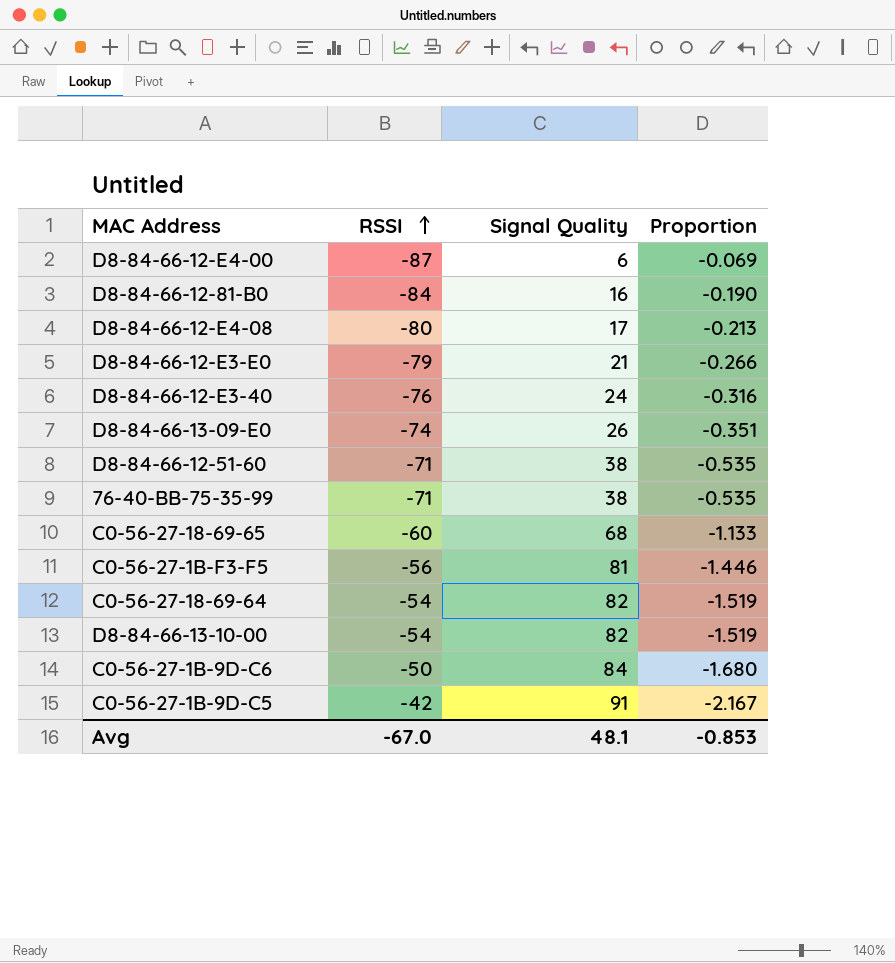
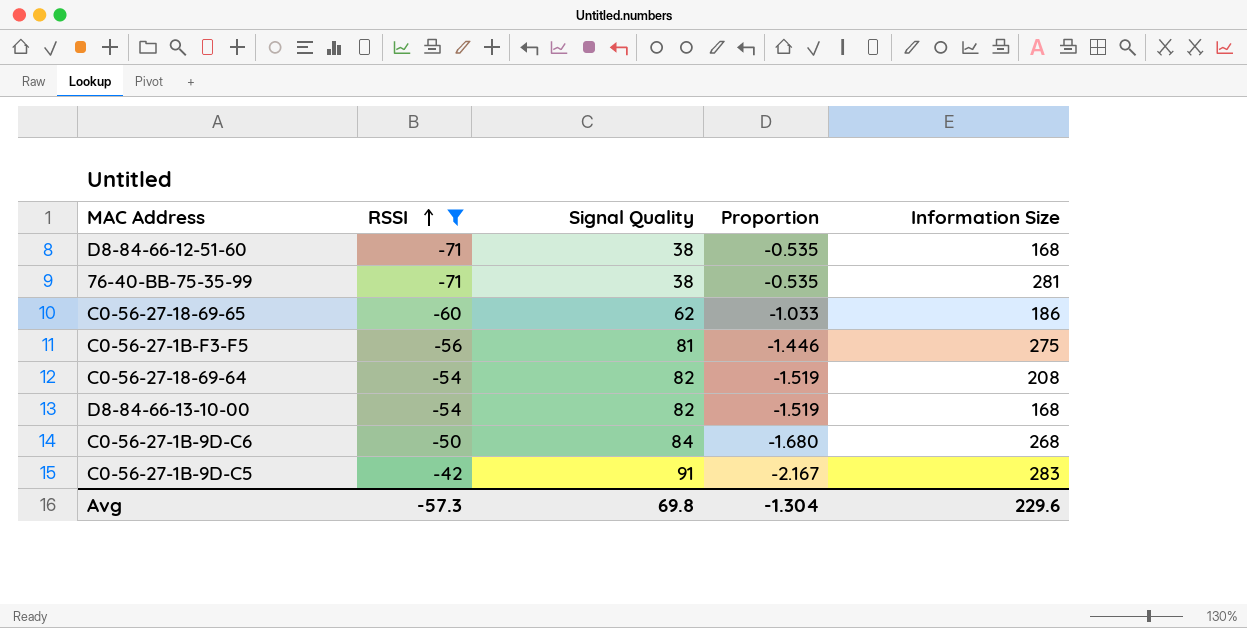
filter: none -> RSSI >= -71
column Information Size | position: none -> 5
C0-56-27-18-69-65 | Signal Quality: 68 -> 62
C0-56-27-18-69-65 | Proportion: -1.133 -> -1.033
Avg | RSSI: -67.0 -> -57.3
Avg | Signal Quality: 48.1 -> 69.8
Avg | Proportion: -0.853 -> -1.304

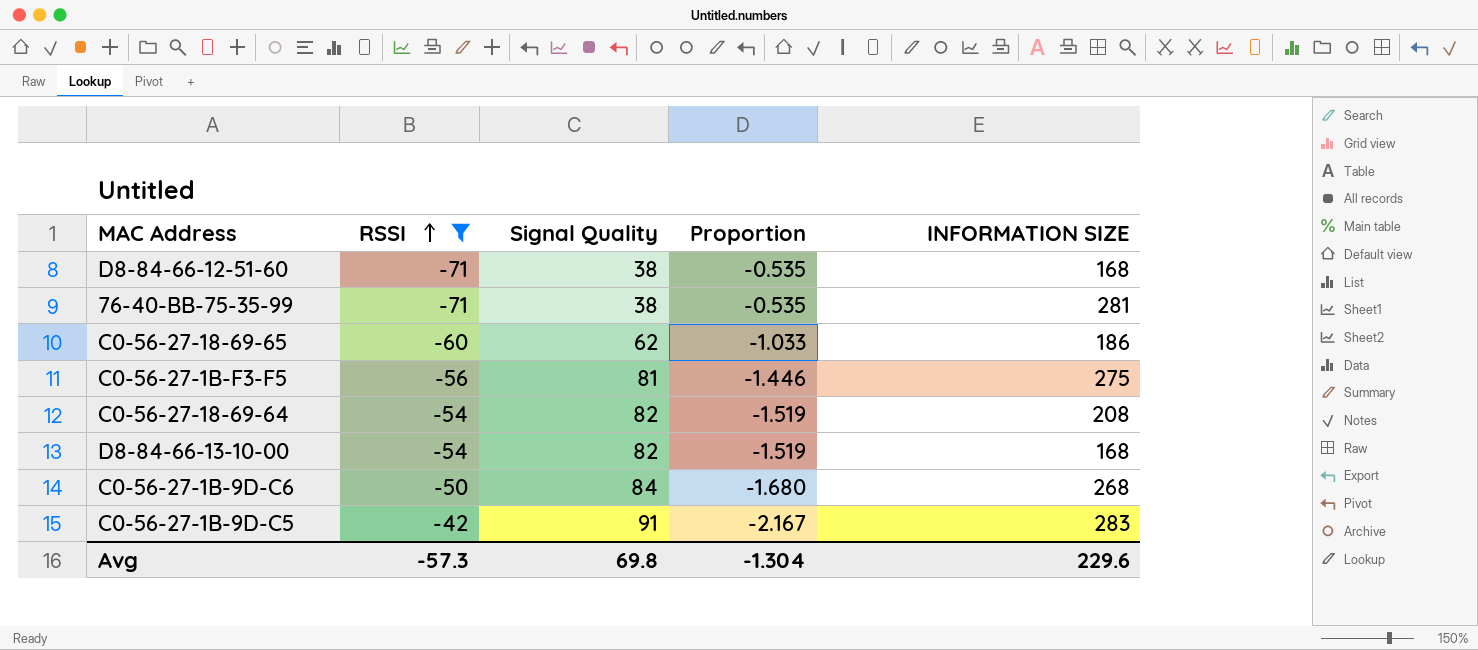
column name: Information Size -> INFORMATION SIZE

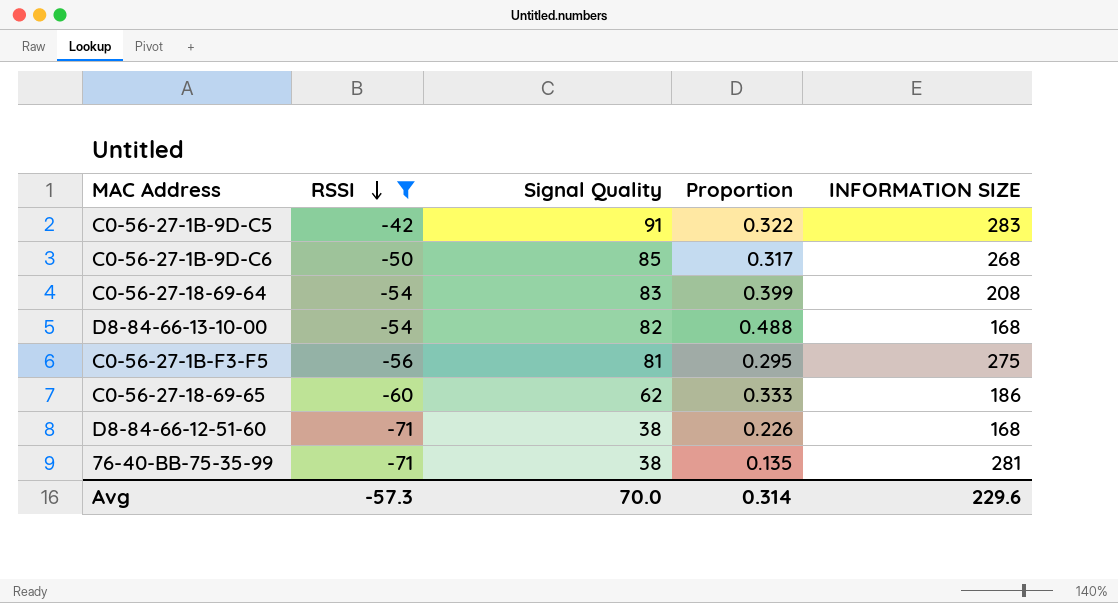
row order: RSSI ascending -> RSSI descending
column Proportion | formula: [Signal Quality] / [RSSI] -> [Signal Quality] / [INFORMATION SIZE]
C0-56-27-1B-9D-C6 | Signal Quality: 84 -> 85
C0-56-27-18-69-64 | Signal Quality: 82 -> 83
Avg | Signal Quality: 69.8 -> 70.0
Avg | Proportion: -1.304 -> 0.314

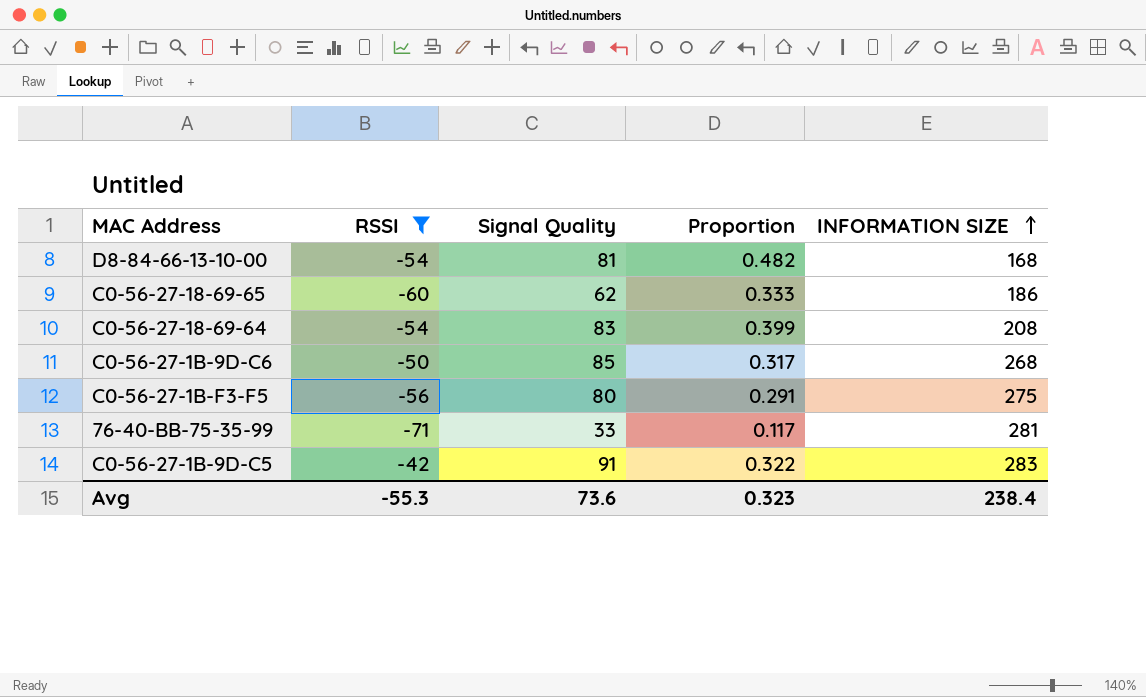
row order: RSSI descending -> INFORMATION SIZE ascending
row D8-84-66-12-51-60: -71 | 38 | 0.226 | 168 -> none
D8-84-66-13-10-00 | Signal Quality: 82 -> 81
D8-84-66-13-10-00 | Proportion: 0.488 -> 0.482
C0-56-27-1B-F3-F5 | Signal Quality: 81 -> 80
C0-56-27-1B-F3-F5 | Proportion: 0.295 -> 0.291
76-40-BB-75-35-99 | Signal Quality: 38 -> 33
76-40-BB-75-35-99 | Proportion: 0.135 -> 0.117
Avg | RSSI: -57.3 -> -55.3
Avg | Signal Quality: 70.0 -> 73.6
Avg | Proportion: 0.314 -> 0.323
Avg | INFORMATION SIZE: 229.6 -> 238.4

